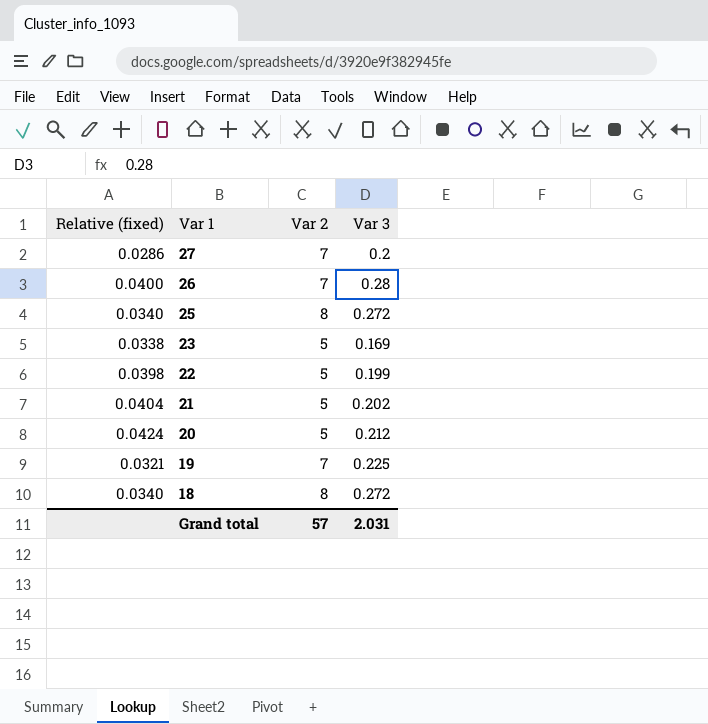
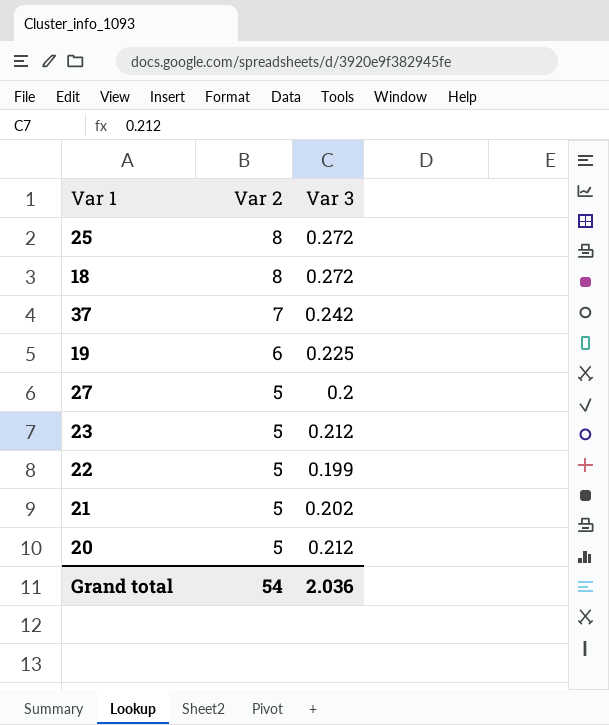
row order: Var 1 descending -> Var 2 descending
column Relative (fixed) | formula: [Var 3] / [Var 2] -> none
row 26: 0.0400 | 7 | 0.28 -> none
row 37: none -> 7 | 0.242
19 | Var 2: 7 -> 6
27 | Var 2: 7 -> 5
23 | Var 3: 0.169 -> 0.212
Grand total | Var 2: 57 -> 54
Grand total | Var 3: 2.031 -> 2.036

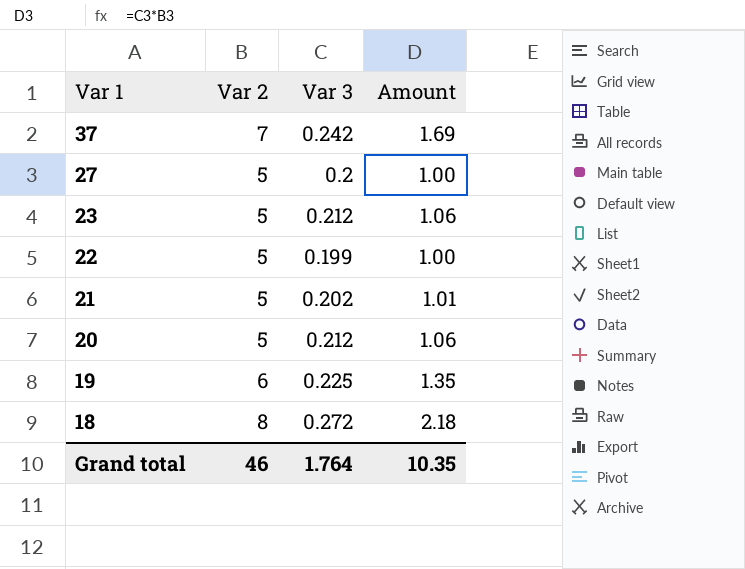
row order: Var 2 descending -> Var 1 descending
column Amount | formula: none -> [Var 2] * [Var 3]
row 25: 8 | 0.272 -> none
Grand total | Var 2: 54 -> 46
Grand total | Var 3: 2.036 -> 1.764

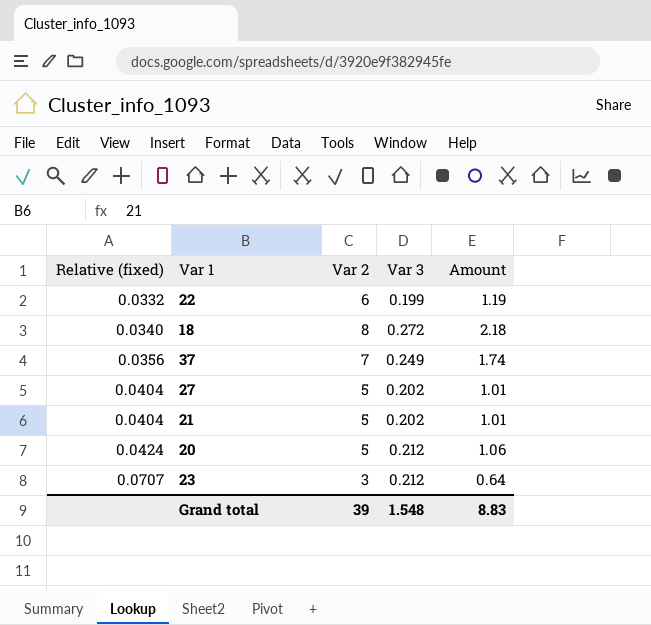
row order: Var 1 descending -> Relative (fixed) ascending
column Relative (fixed) | formula: none -> [Var 3] / [Var 2]
row 19: 6 | 0.225 | 1.35 -> none
22 | Var 2: 5 -> 6
22 | Amount: 1.00 -> 1.19
37 | Var 3: 0.242 -> 0.249
37 | Amount: 1.69 -> 1.74
27 | Var 3: 0.2 -> 0.202
27 | Amount: 1.00 -> 1.01
23 | Var 2: 5 -> 3
23 | Amount: 1.06 -> 0.64
Grand total | Var 2: 46 -> 39
Grand total | Var 3: 1.764 -> 1.548
Grand total | Amount: 10.35 -> 8.83

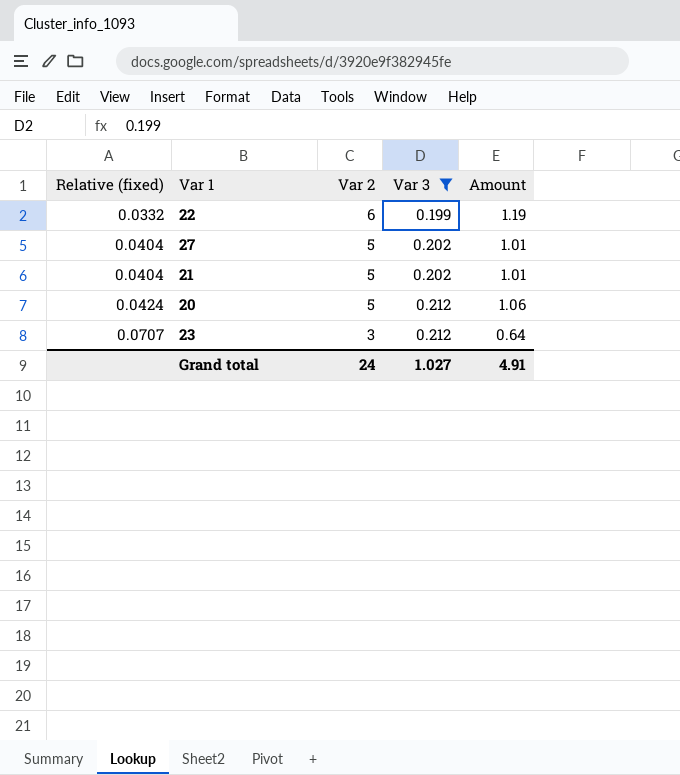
filter: none -> Var 3 <= 0.212
Grand total | Var 2: 39 -> 24
Grand total | Var 3: 1.548 -> 1.027
Grand total | Amount: 8.83 -> 4.91

